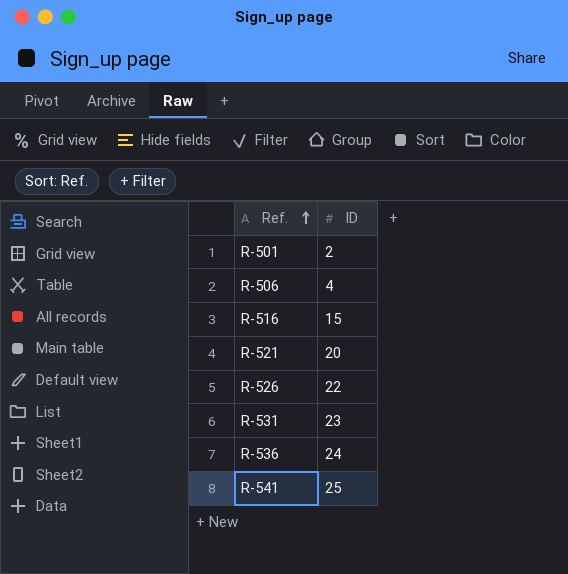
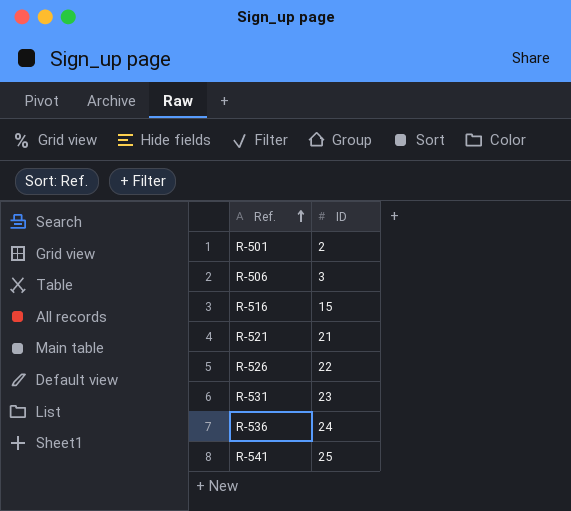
R-506 | ID: 4 -> 3
R-521 | ID: 20 -> 21

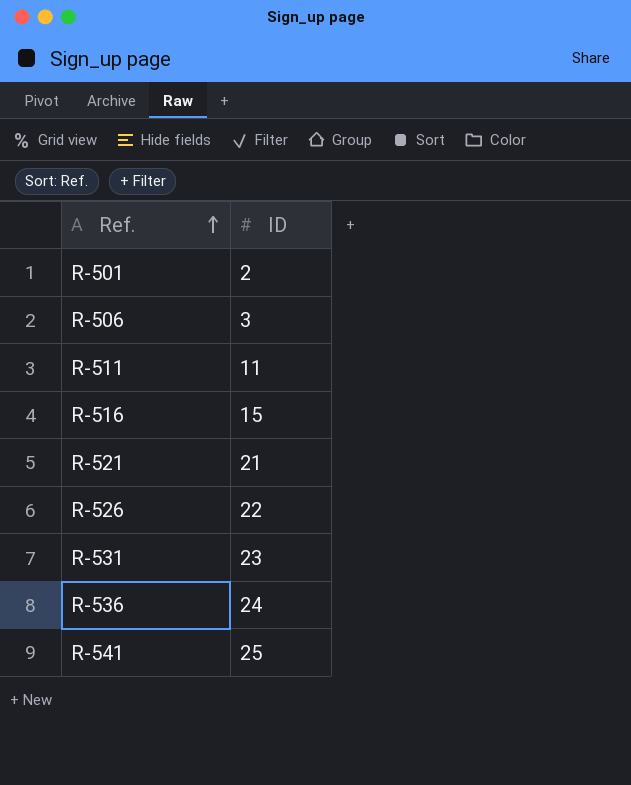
row R-511: none -> 11

